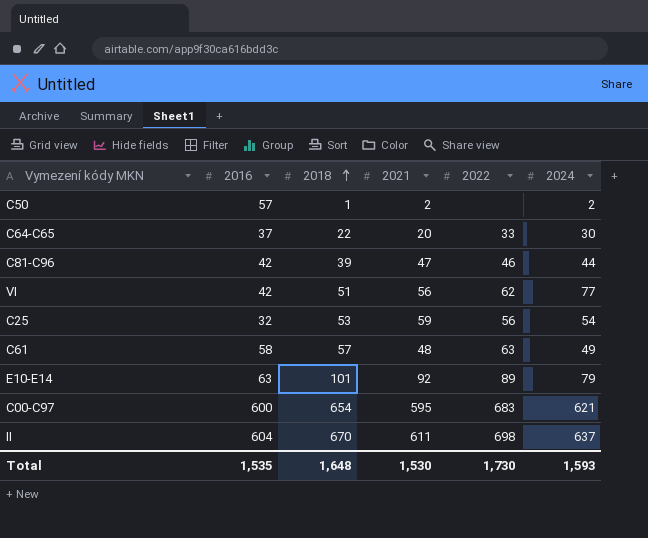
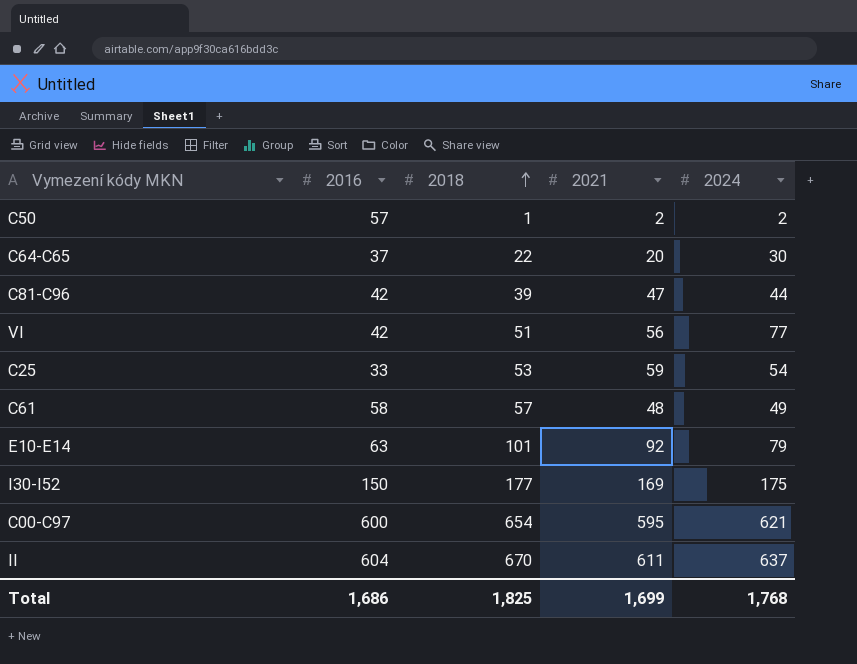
column 2022 | position: 5 -> none
C25 | 2016: 32 -> 33
row I30-I52: none -> 150 | 177 | 169 | 175
Total | 2016: 1,535 -> 1,686
Total | 2018: 1,648 -> 1,825
Total | 2021: 1,530 -> 1,699
Total | 2024: 1,593 -> 1,768

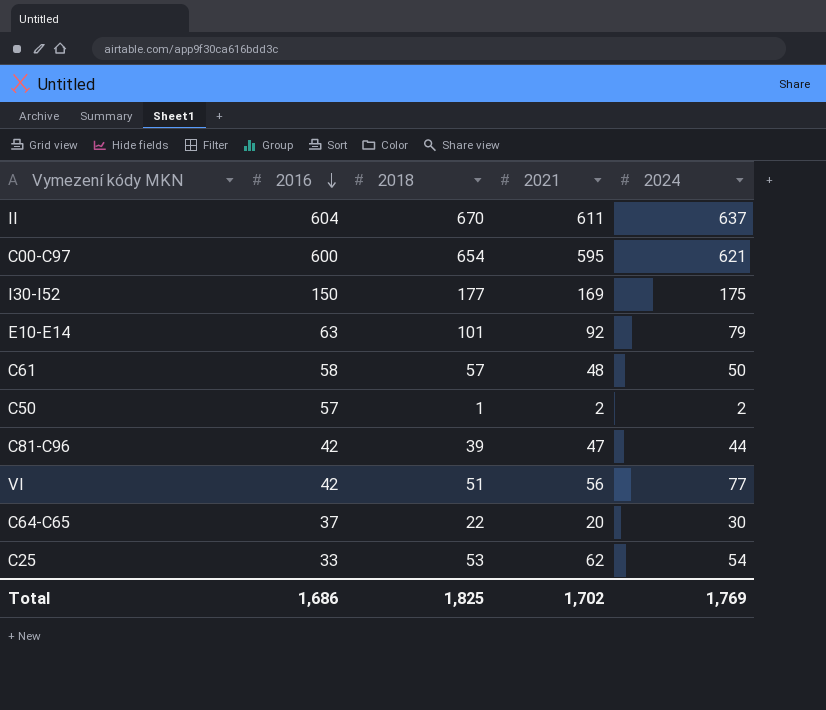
row order: 2018 ascending -> 2016 descending
C61 | 2024: 49 -> 50
C25 | 2021: 59 -> 62
Total | 2021: 1,699 -> 1,702
Total | 2024: 1,768 -> 1,769

